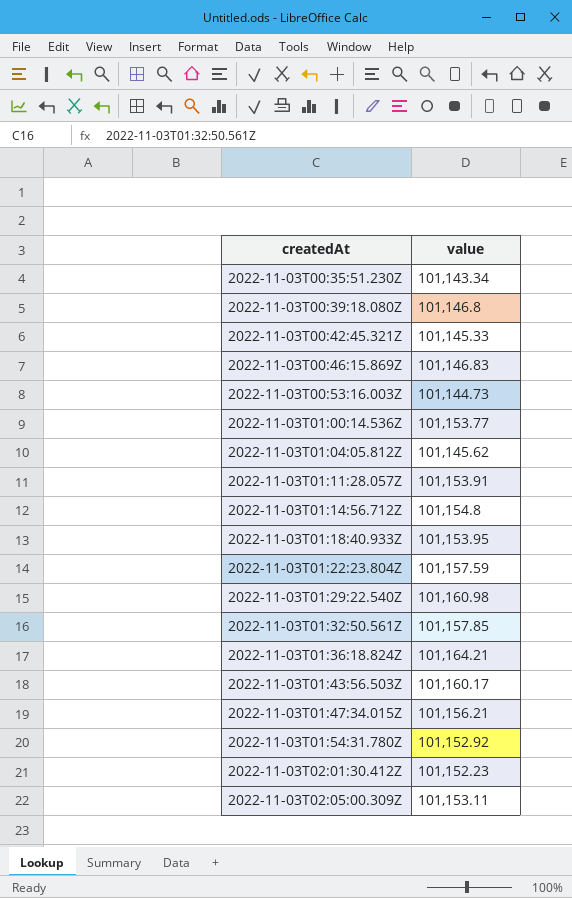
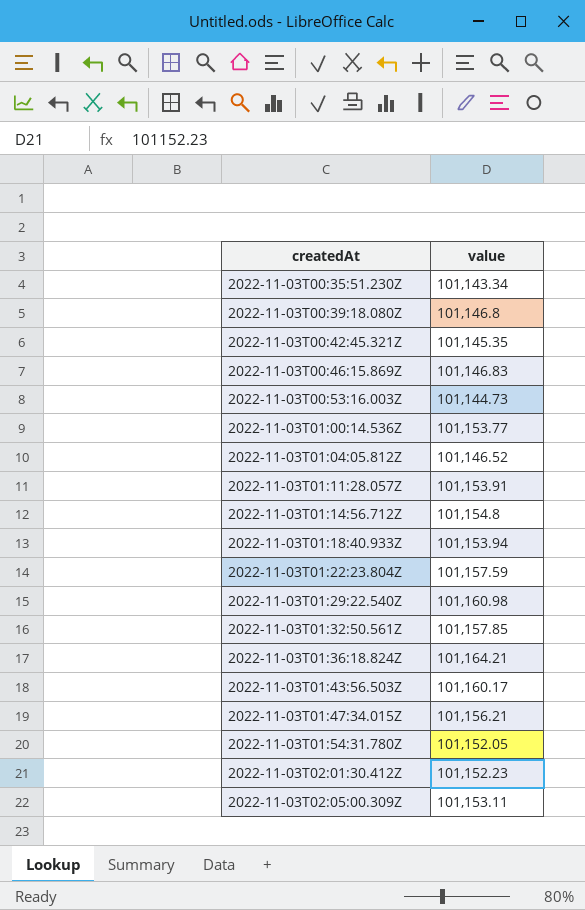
2022-11-03T00:42:45.321Z | value: 101,145.33 -> 101,145.35
2022-11-03T01:04:05.812Z | value: 101,145.62 -> 101,146.52
2022-11-03T01:18:40.933Z | value: 101,153.95 -> 101,153.94
2022-11-03T01:54:31.780Z | value: 101,152.92 -> 101,152.05

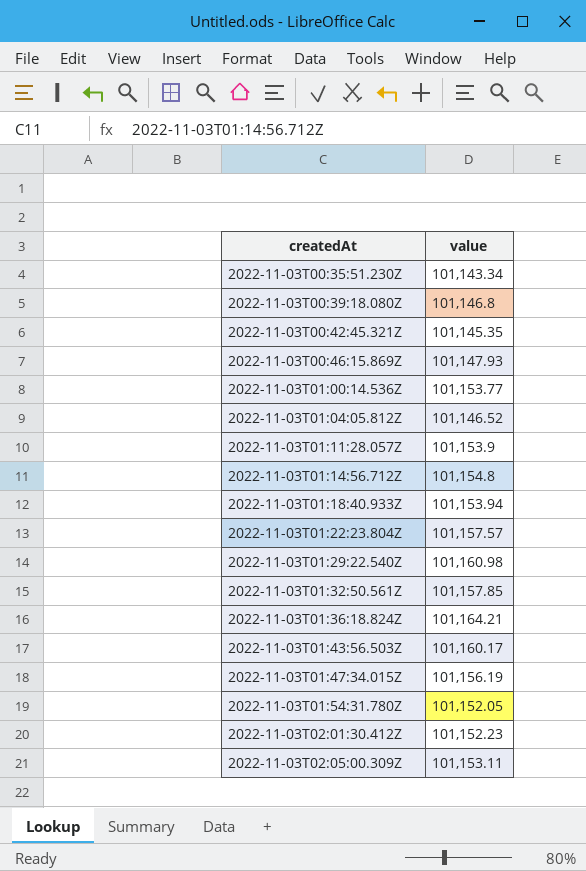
row 2022-11-03T00:53:16.003Z: 101,144.73 -> none
2022-11-03T00:46:15.869Z | value: 101,146.83 -> 101,147.93
2022-11-03T01:11:28.057Z | value: 101,153.91 -> 101,153.9
2022-11-03T01:22:23.804Z | value: 101,157.59 -> 101,157.57
2022-11-03T01:47:34.015Z | value: 101,156.21 -> 101,156.19

